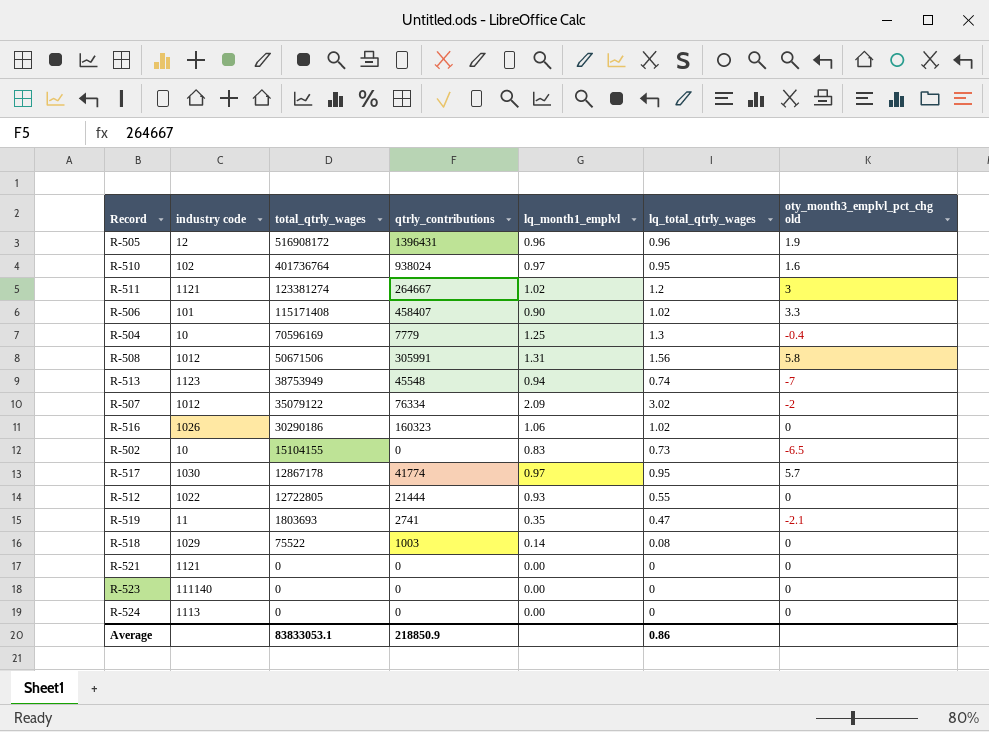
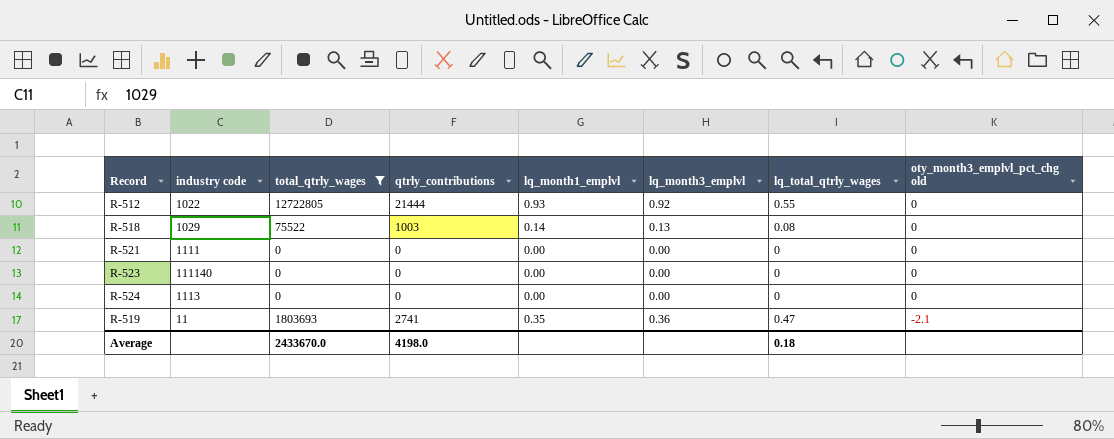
filter: none -> total_qtrly_wages <= 12722805
row order: total_qtrly_wages descending -> oty_month3_emplvl_pct_chg old descending
column lq_month3_emplvl | position: none -> 6
R-521 | industry code: 1121 -> 1111
Average | total_qtrly_wages: 83833053.1 -> 2433670.0
Average | qtrly_contributions: 218850.9 -> 4198.0
Average | lq_total_qtrly_wages: 0.86 -> 0.18

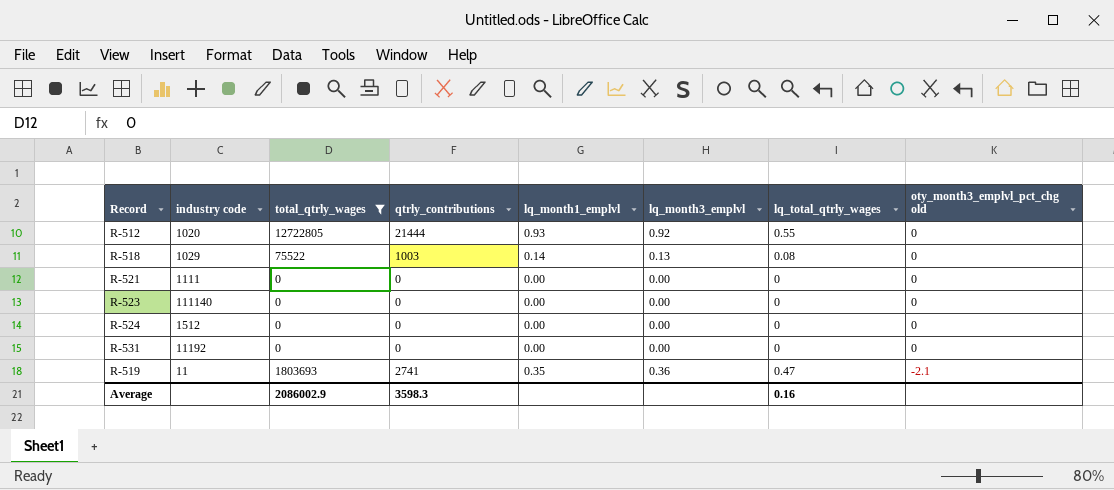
R-512 | industry code: 1022 -> 1020
R-524 | industry code: 1113 -> 1512
row R-531: none -> 11192 | 0 | 0 | 0.00 | 0.00 | 0 | 0
Average | total_qtrly_wages: 2433670.0 -> 2086002.9
Average | qtrly_contributions: 4198.0 -> 3598.3
Average | lq_total_qtrly_wages: 0.18 -> 0.16

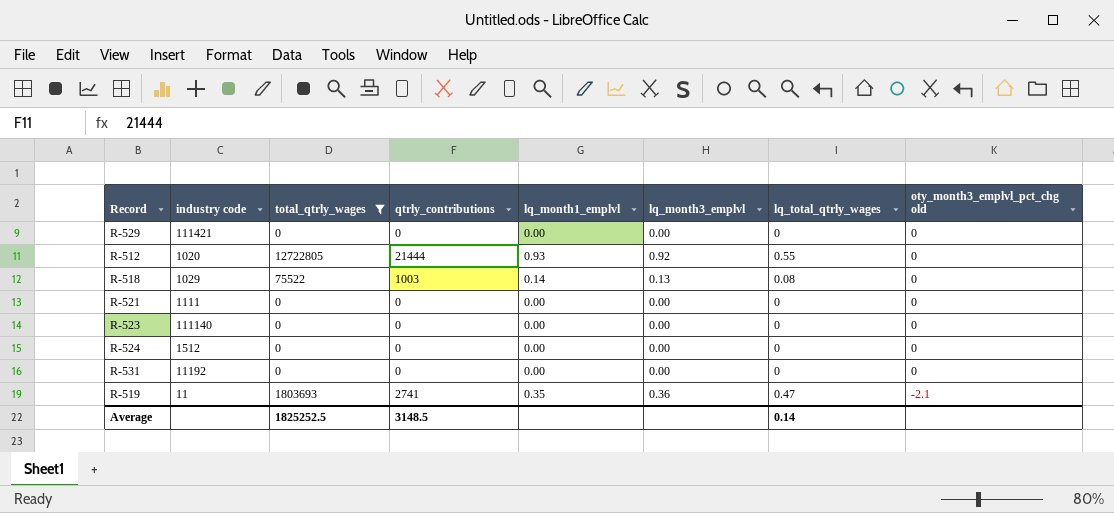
row R-529: none -> 111421 | 0 | 0 | 0.00 | 0.00 | 0 | 0
Average | total_qtrly_wages: 2086002.9 -> 1825252.5
Average | qtrly_contributions: 3598.3 -> 3148.5
Average | lq_total_qtrly_wages: 0.16 -> 0.14

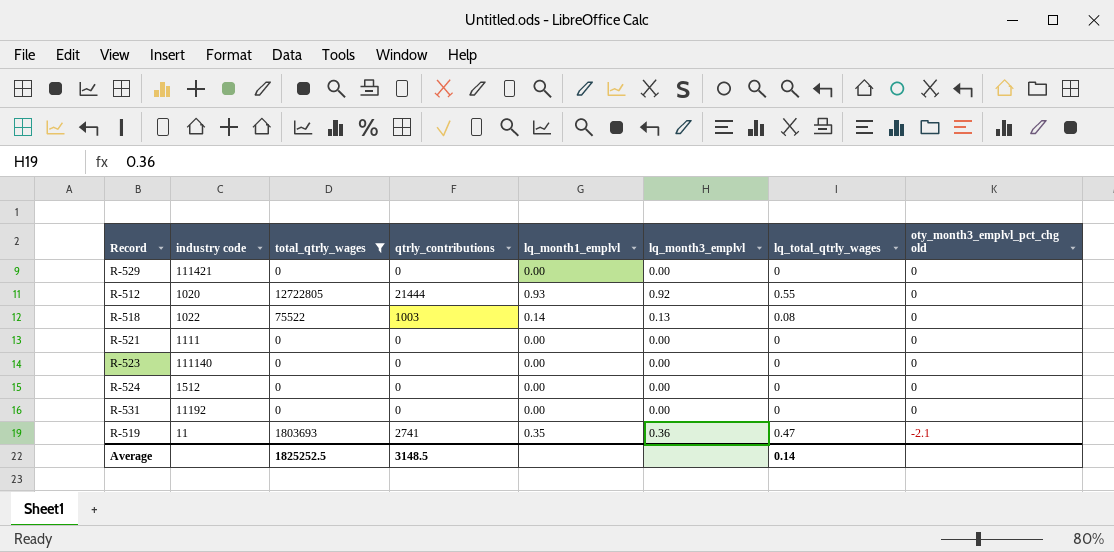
R-518 | industry code: 1029 -> 1022

